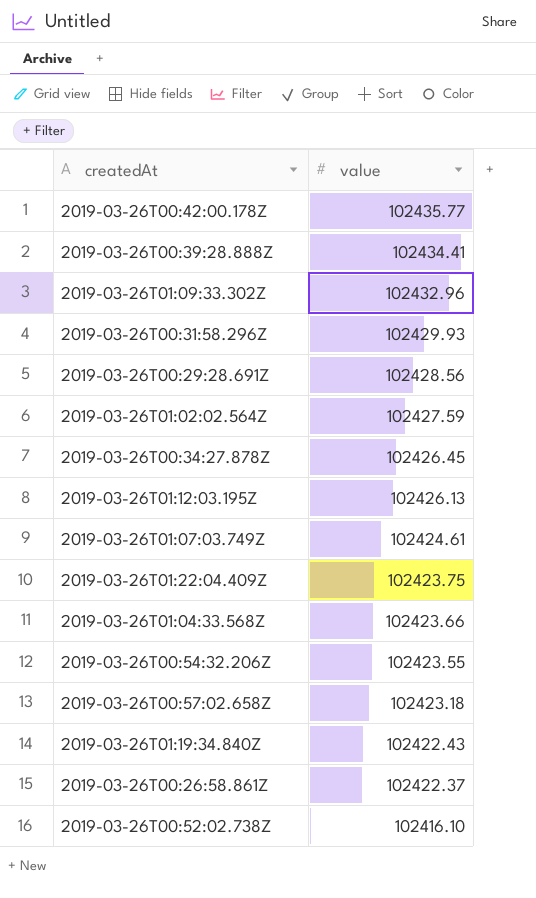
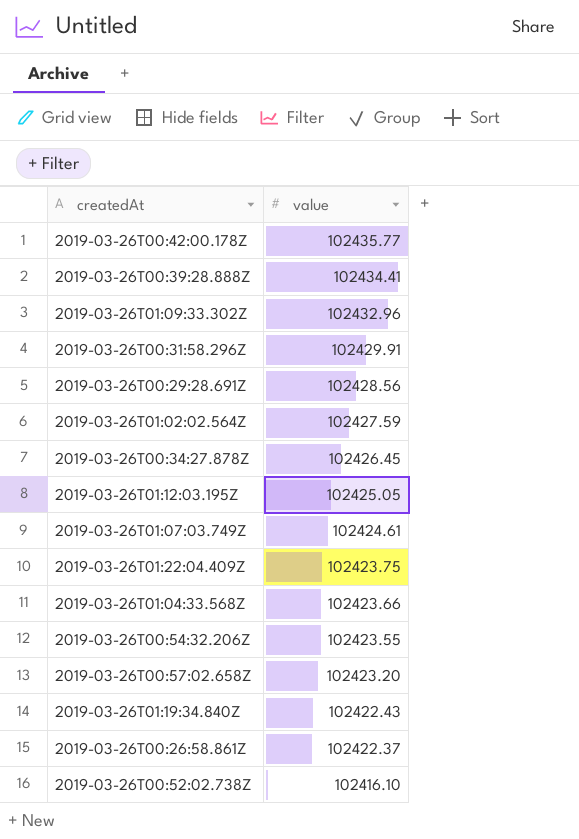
2019-03-26T00:31:58.296Z | value: 102429.93 -> 102429.91
2019-03-26T01:12:03.195Z | value: 102426.13 -> 102425.05
2019-03-26T00:57:02.658Z | value: 102423.18 -> 102423.20

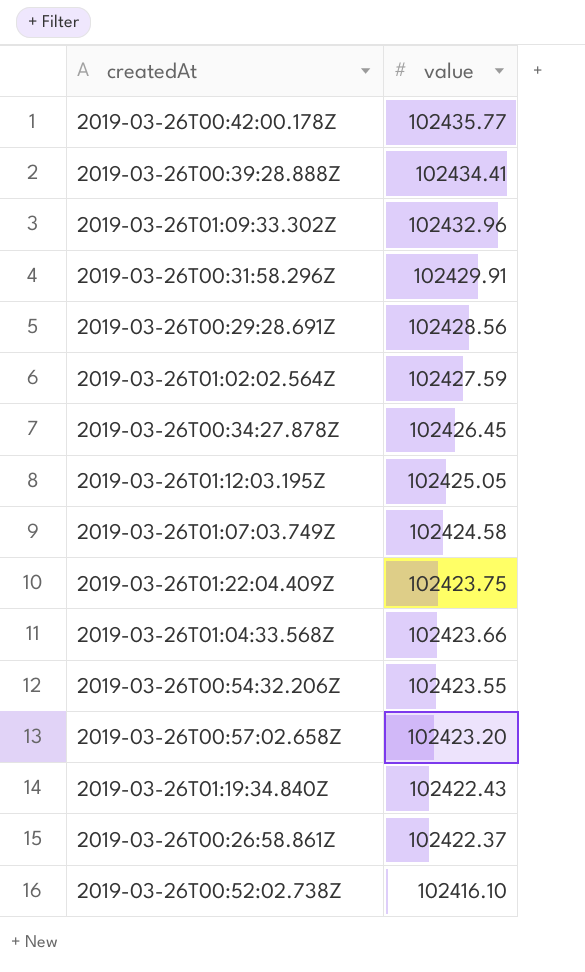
2019-03-26T01:07:03.749Z | value: 102424.61 -> 102424.58

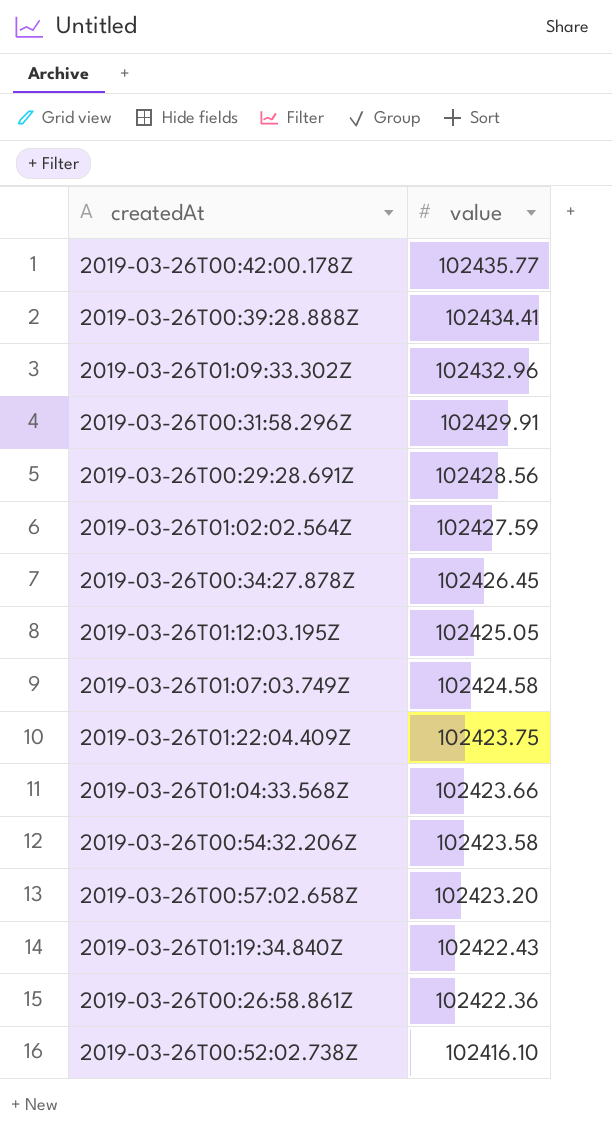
2019-03-26T00:54:32.206Z | value: 102423.55 -> 102423.58
2019-03-26T00:26:58.861Z | value: 102422.37 -> 102422.36

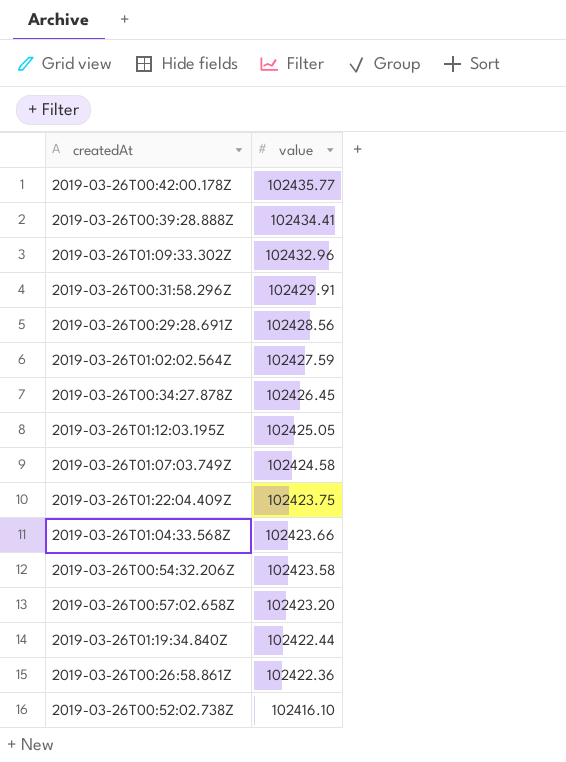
2019-03-26T01:19:34.840Z | value: 102422.43 -> 102422.44

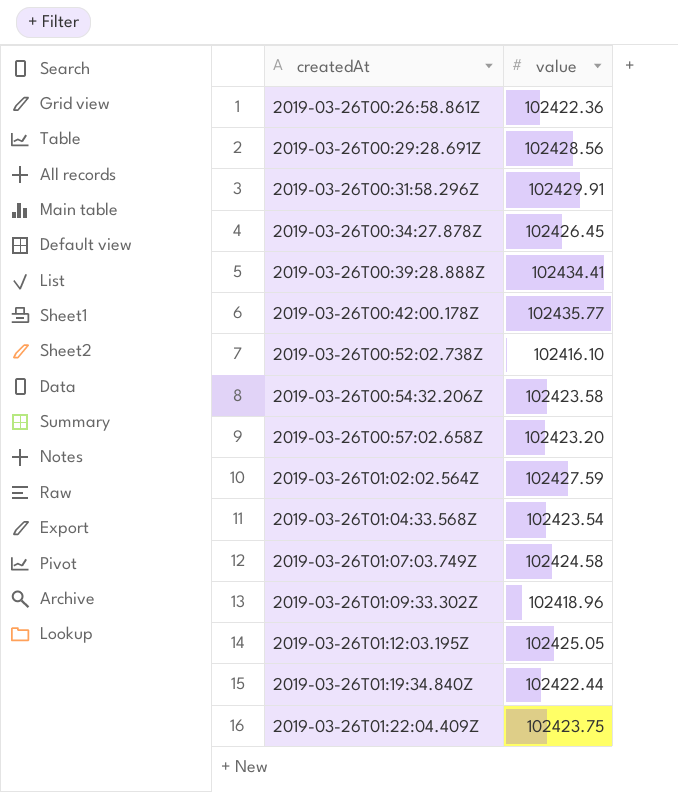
row order: value descending -> createdAt ascending
2019-03-26T01:04:33.568Z | value: 102423.66 -> 102423.54
2019-03-26T01:09:33.302Z | value: 102432.96 -> 102418.96

